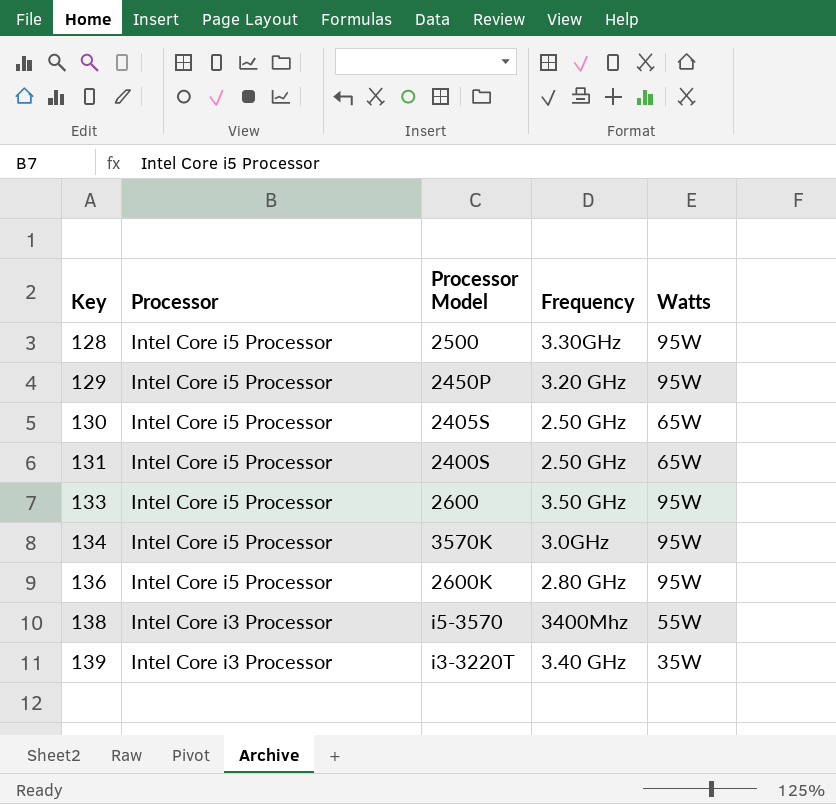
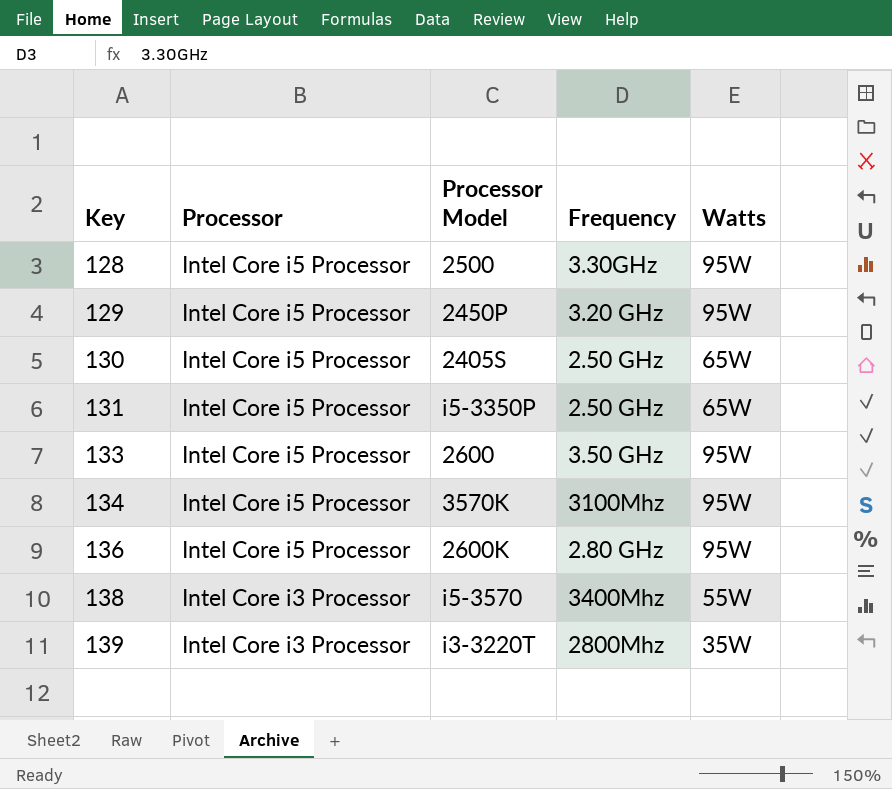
131 | Processor Model: 2400S -> i5-3350P
134 | Frequency: 3.0GHz -> 3100Mhz
139 | Frequency: 3.40 GHz -> 2800Mhz

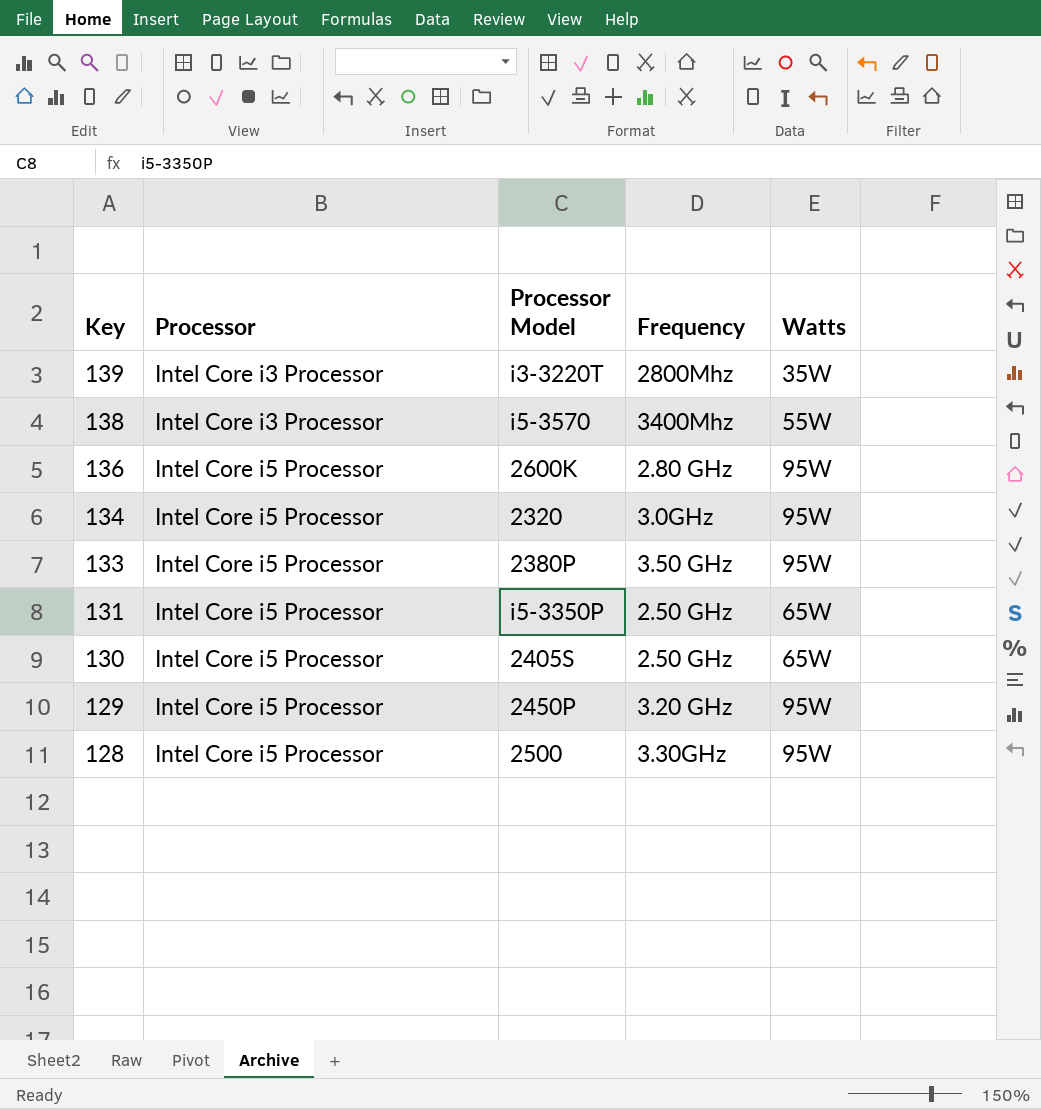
row order: Key ascending -> Key descending
134 | Processor Model: 3570K -> 2320
134 | Frequency: 3100Mhz -> 3.0GHz
133 | Processor Model: 2600 -> 2380P

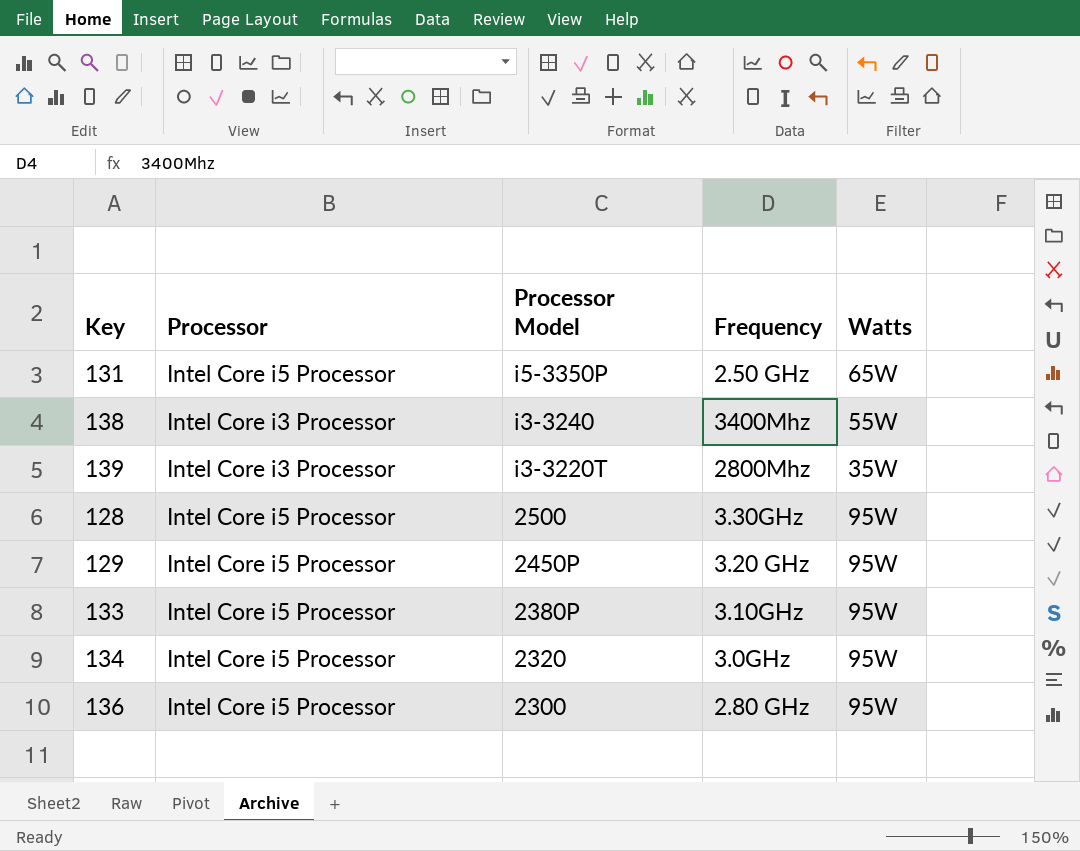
row order: Key descending -> Processor Model descending
row 130: Intel Core i5 Processor | 2405S | 2.50 GHz | 65W -> none
138 | Processor Model: i5-3570 -> i3-3240
133 | Frequency: 3.50 GHz -> 3.10GHz
136 | Processor Model: 2600K -> 2300

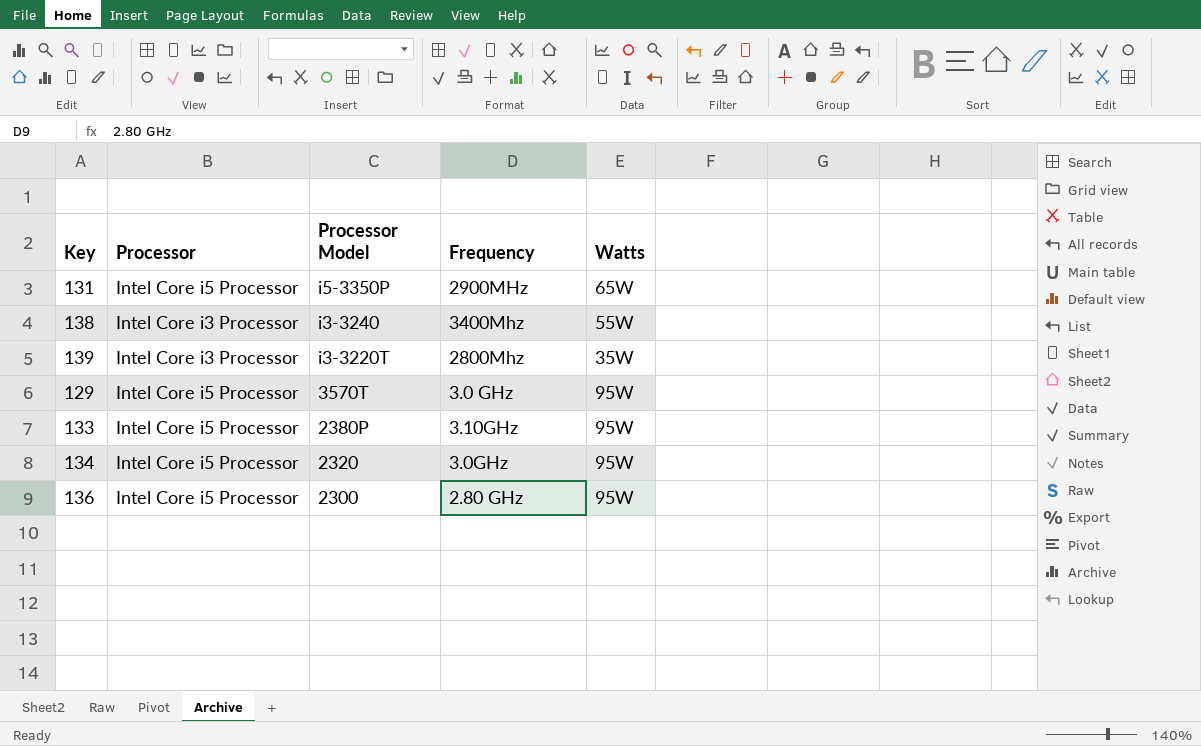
row 128: Intel Core i5 Processor | 2500 | 3.30GHz | 95W -> none
131 | Frequency: 2.50 GHz -> 2900MHz
129 | Processor Model: 2450P -> 3570T
129 | Frequency: 3.20 GHz -> 3.0 GHz

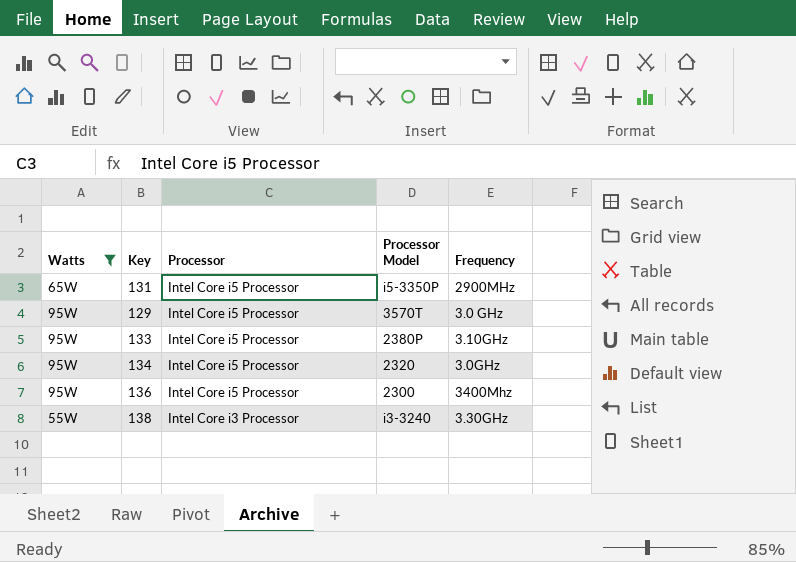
filter: none -> Watts != 35W
row order: Processor Model descending -> Processor descending
column Watts | position: 5 -> 1
136 | Frequency: 2.80 GHz -> 3400Mhz
138 | Frequency: 3400Mhz -> 3.30GHz

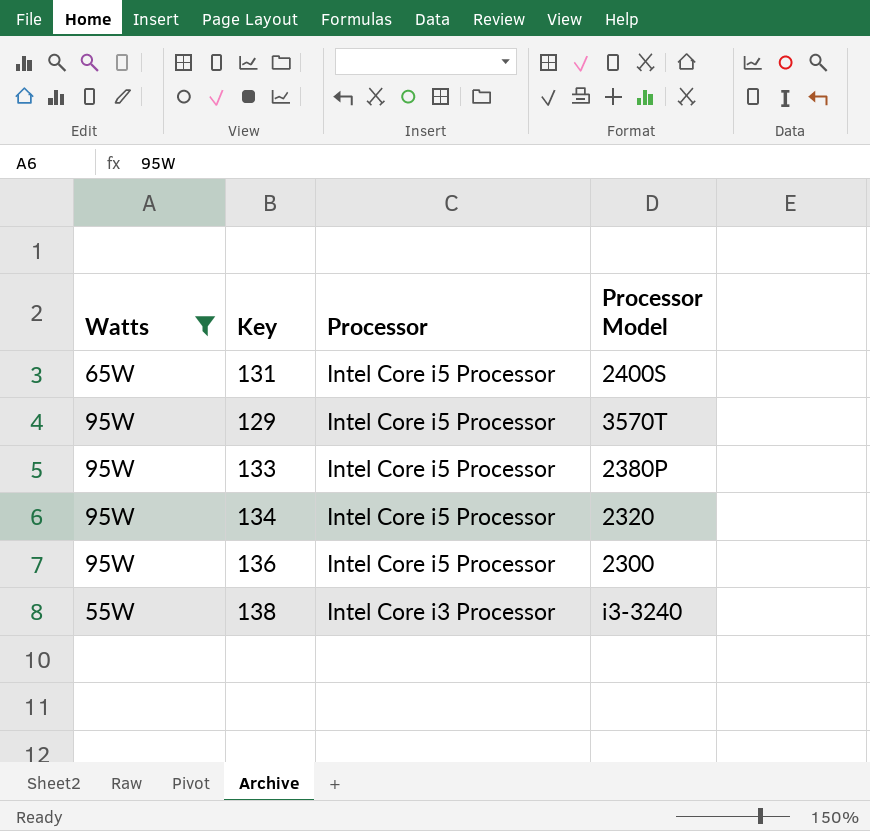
column Frequency | position: 5 -> none
131 | Processor Model: i5-3350P -> 2400S

